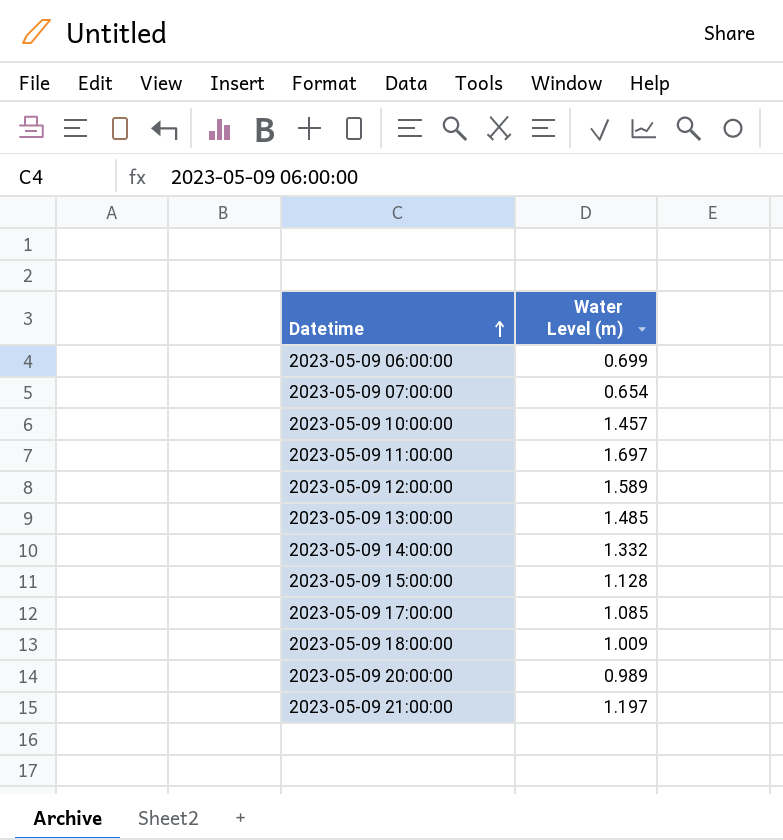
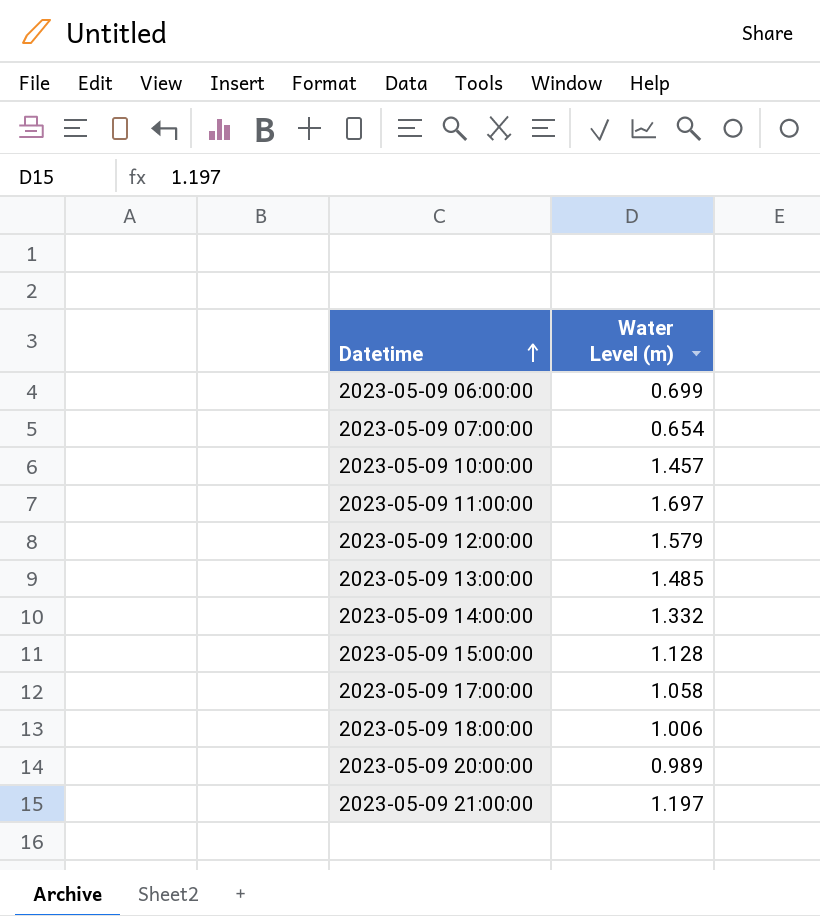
2023-05-09 12:00:00 | Water Level (m): 1.589 -> 1.579
2023-05-09 17:00:00 | Water Level (m): 1.085 -> 1.058
2023-05-09 18:00:00 | Water Level (m): 1.009 -> 1.006

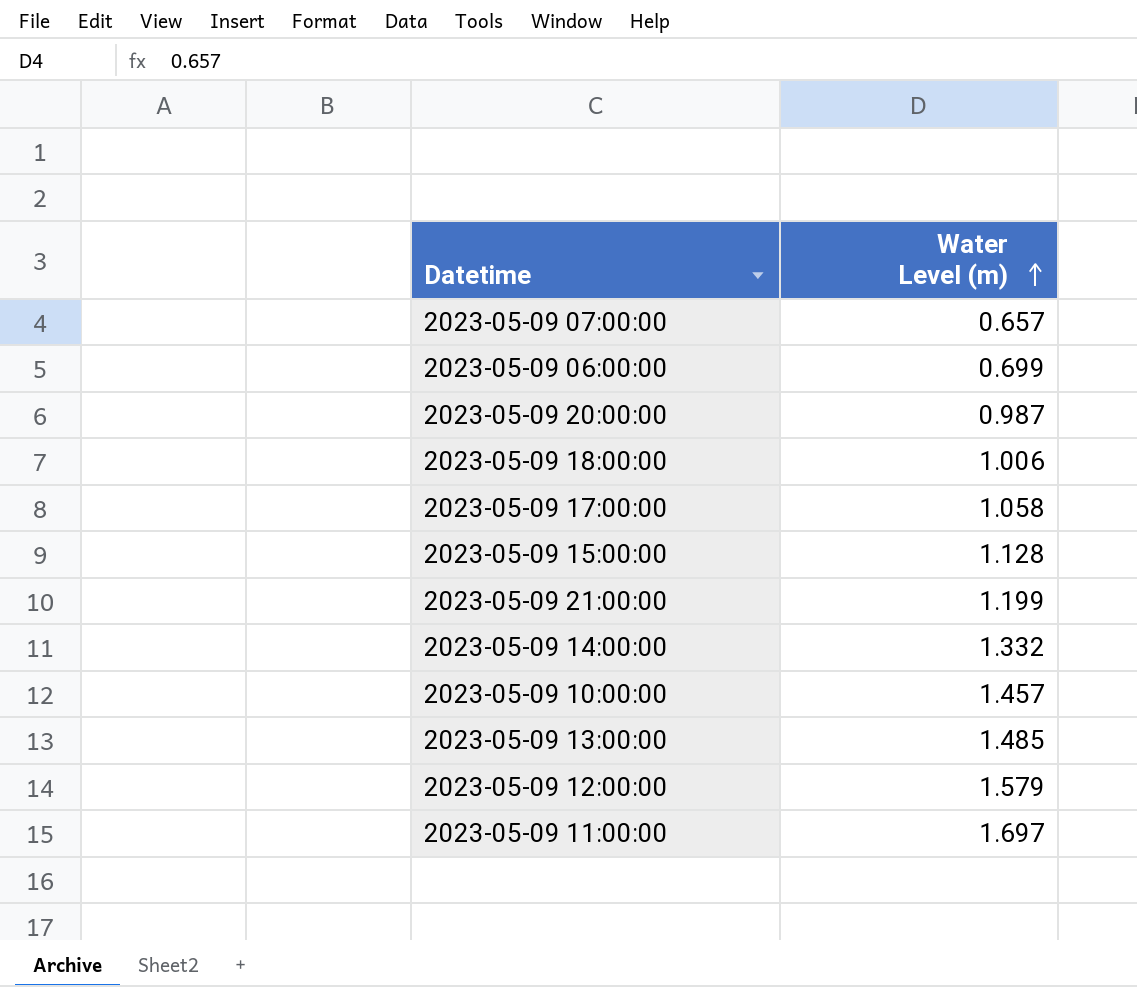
row order: Datetime ascending -> Water Level (m) ascending
2023-05-09 07:00:00 | Water Level (m): 0.654 -> 0.657
2023-05-09 20:00:00 | Water Level (m): 0.989 -> 0.987
2023-05-09 21:00:00 | Water Level (m): 1.197 -> 1.199

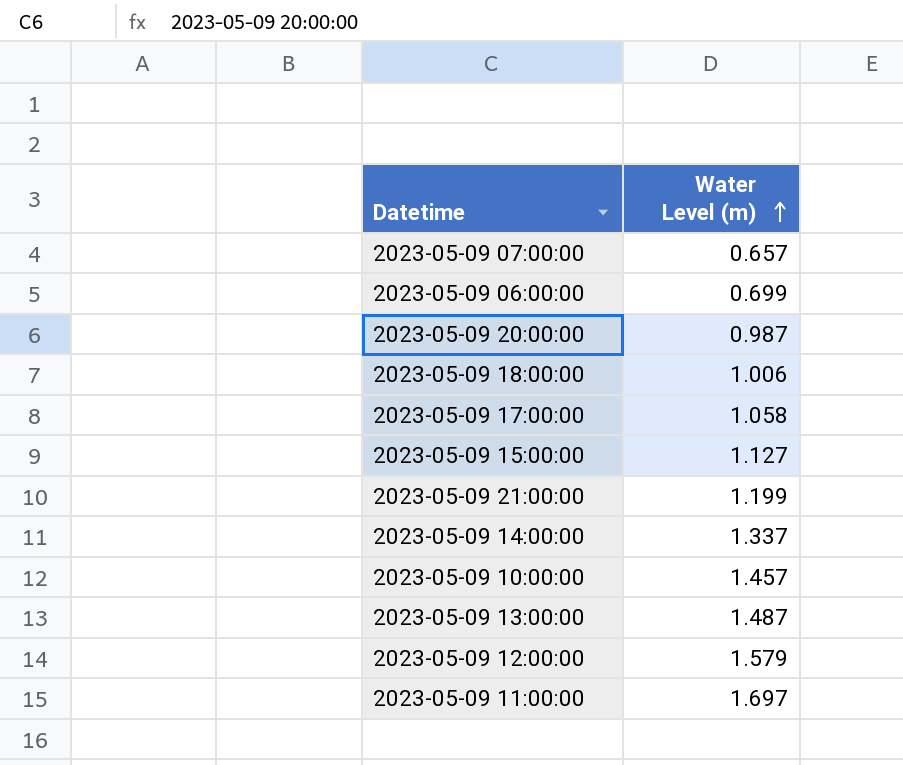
2023-05-09 15:00:00 | Water Level (m): 1.128 -> 1.127
2023-05-09 14:00:00 | Water Level (m): 1.332 -> 1.337
2023-05-09 13:00:00 | Water Level (m): 1.485 -> 1.487

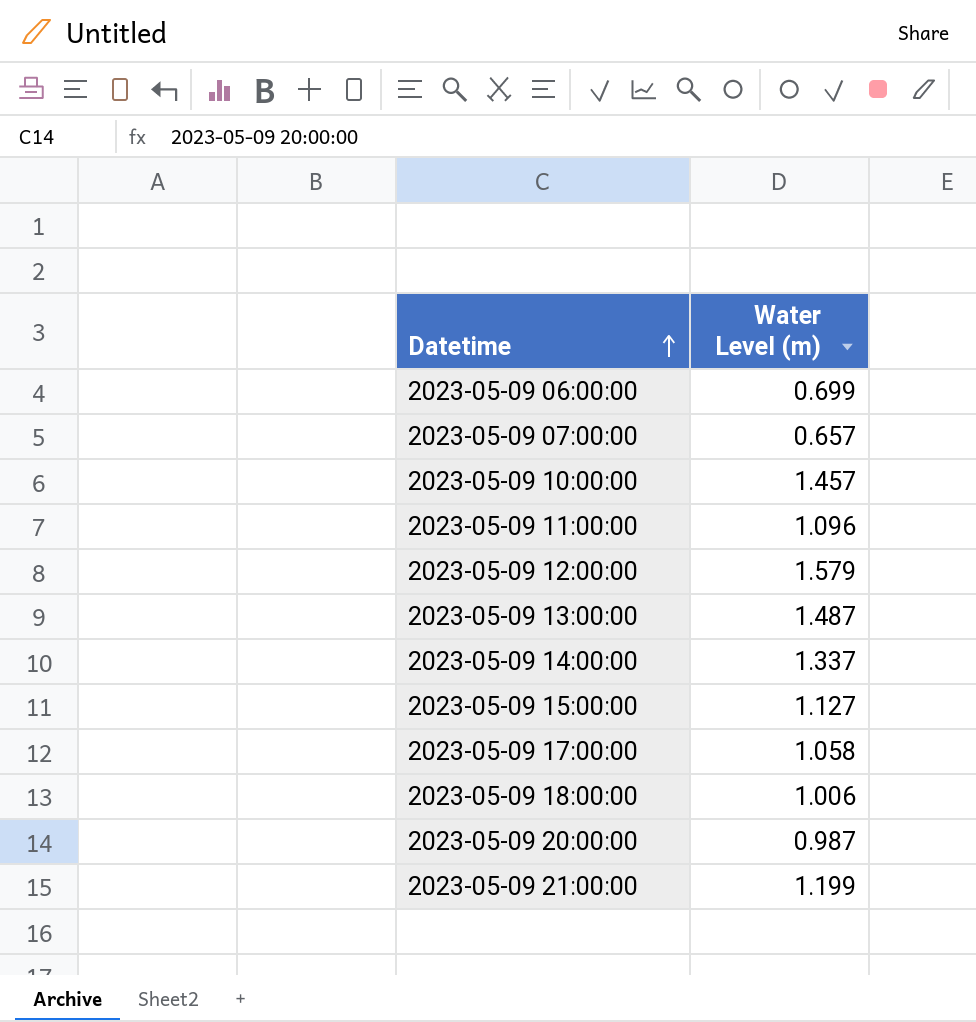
row order: Water Level (m) ascending -> Datetime ascending
2023-05-09 11:00:00 | Water Level (m): 1.697 -> 1.096

